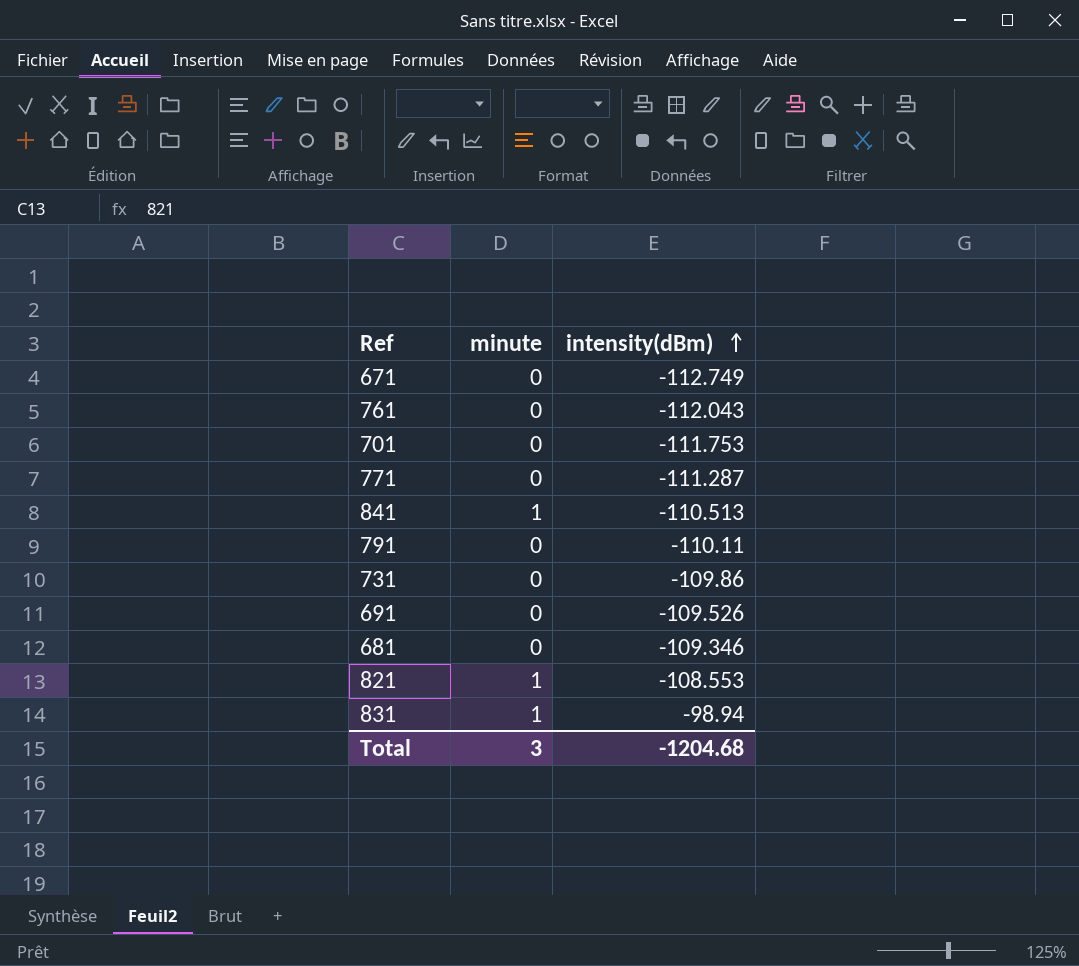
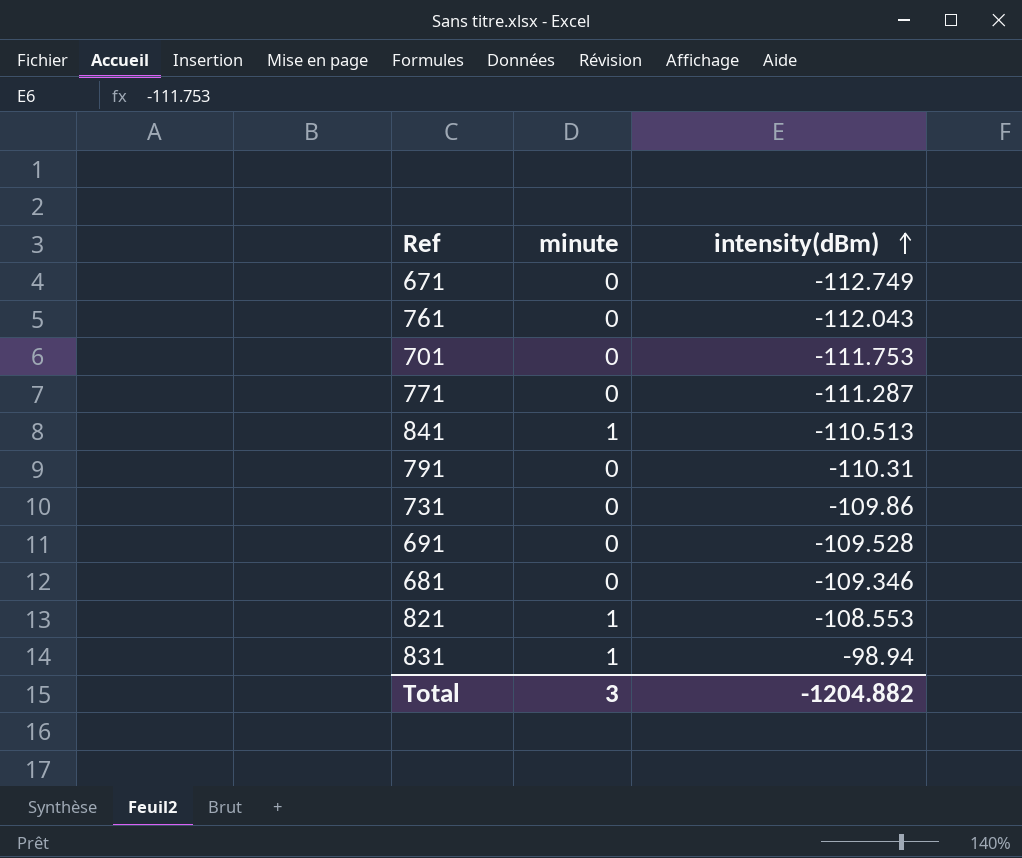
791 | intensity(dBm): -110.11 -> -110.31
691 | intensity(dBm): -109.526 -> -109.528
Total | intensity(dBm): -1204.68 -> -1204.882

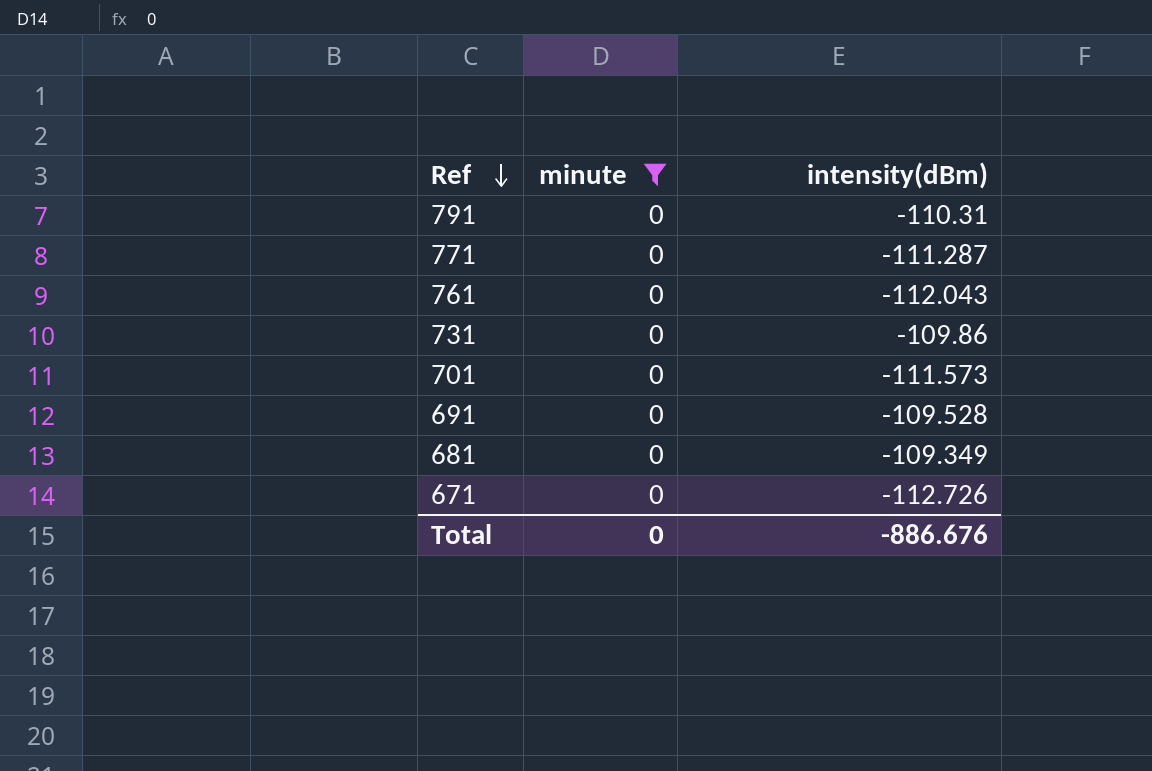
filter: none -> minute = 0
row order: intensity(dBm) ascending -> Ref descending
701 | intensity(dBm): -111.753 -> -111.573
681 | intensity(dBm): -109.346 -> -109.349
671 | intensity(dBm): -112.749 -> -112.726
Total | minute: 3 -> 0
Total | intensity(dBm): -1204.882 -> -886.676

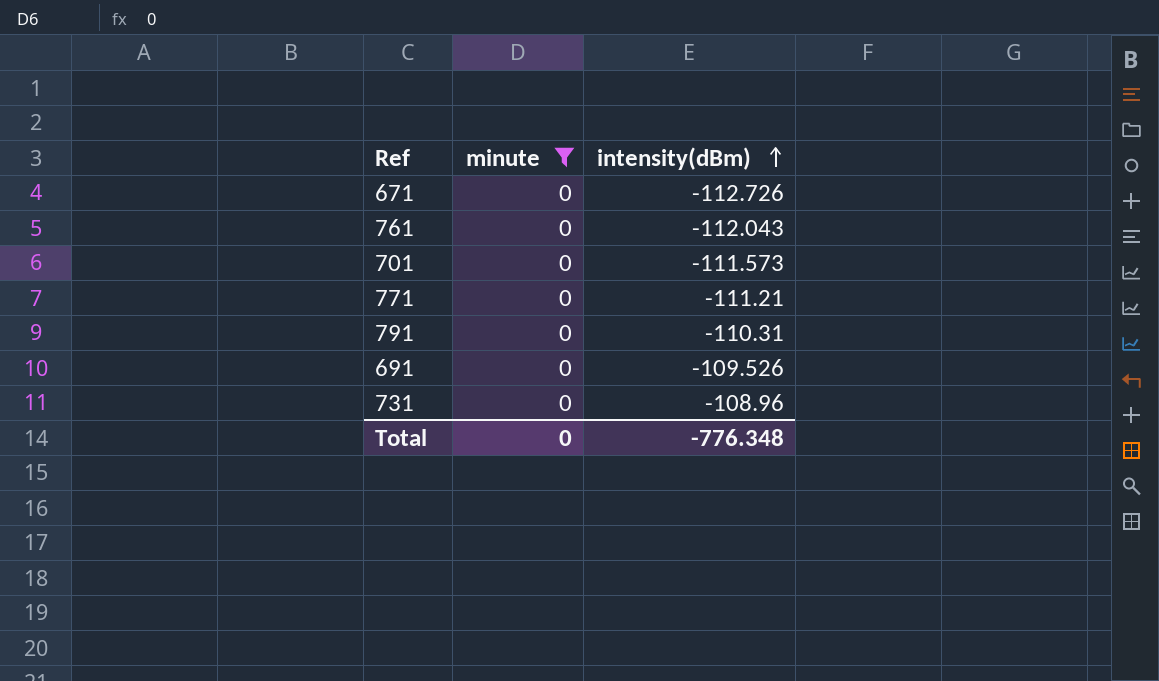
row order: Ref descending -> intensity(dBm) ascending
row 681: 0 | -109.349 -> none
771 | intensity(dBm): -111.287 -> -111.21
691 | intensity(dBm): -109.528 -> -109.526
731 | intensity(dBm): -109.86 -> -108.96
Total | intensity(dBm): -886.676 -> -776.348

